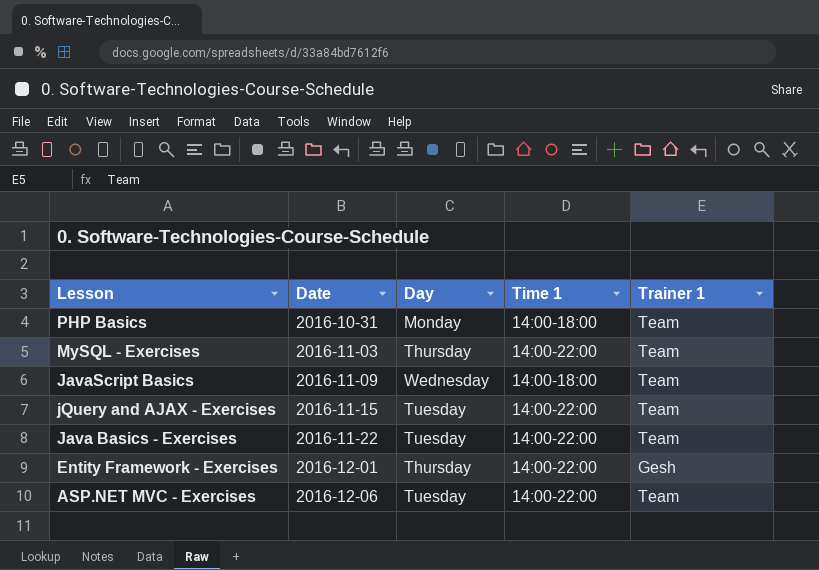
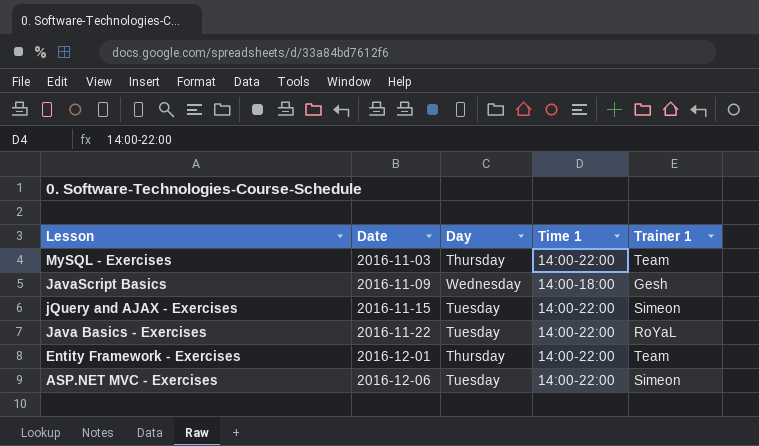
row PHP Basics: 2016-10-31 | Monday | 14:00-18:00 | Team -> none
JavaScript Basics | Trainer 1: Team -> Gesh
jQuery and AJAX - Exercises | Trainer 1: Team -> Simeon
Java Basics - Exercises | Trainer 1: Team -> RoYaL
Entity Framework - Exercises | Trainer 1: Gesh -> Team
ASP.NET MVC - Exercises | Trainer 1: Team -> Simeon

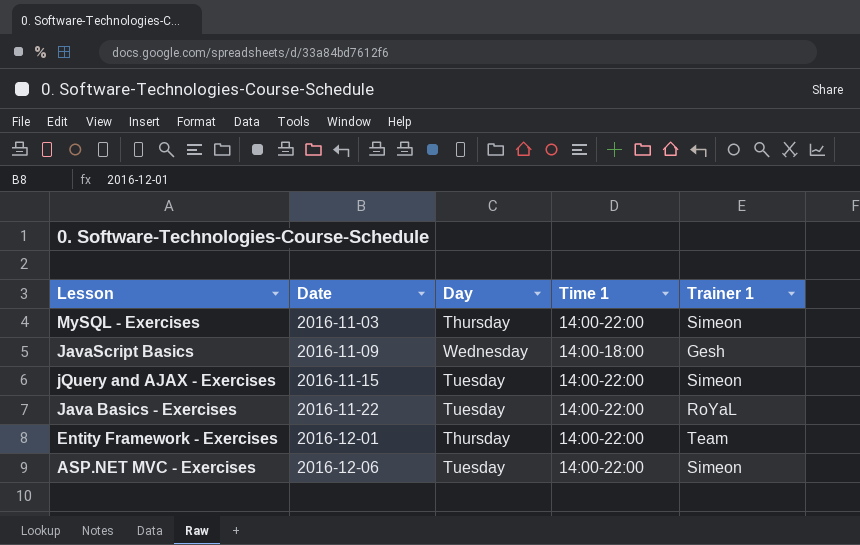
MySQL - Exercises | Trainer 1: Team -> Simeon

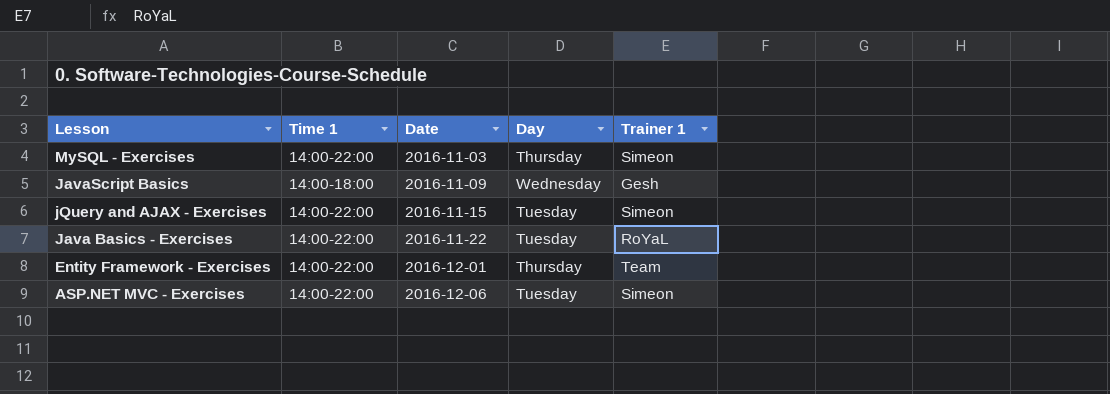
column Time 1 | position: 4 -> 2

